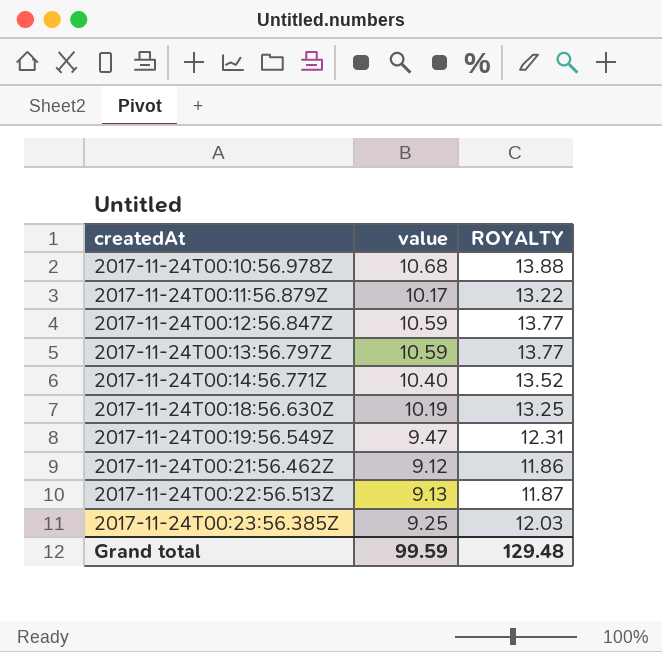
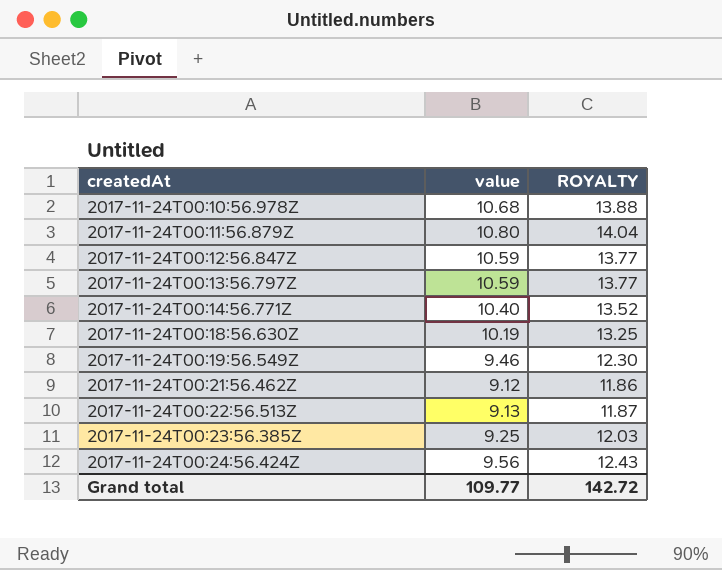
2017-11-24T00:11:56.879Z | value: 10.17 -> 10.80
2017-11-24T00:11:56.879Z | ROYALTY: 13.22 -> 14.04
2017-11-24T00:19:56.549Z | value: 9.47 -> 9.46
2017-11-24T00:19:56.549Z | ROYALTY: 12.31 -> 12.30
row 2017-11-24T00:24:56.424Z: none -> 9.56 | 12.43
Grand total | value: 99.59 -> 109.77
Grand total | ROYALTY: 129.48 -> 142.72

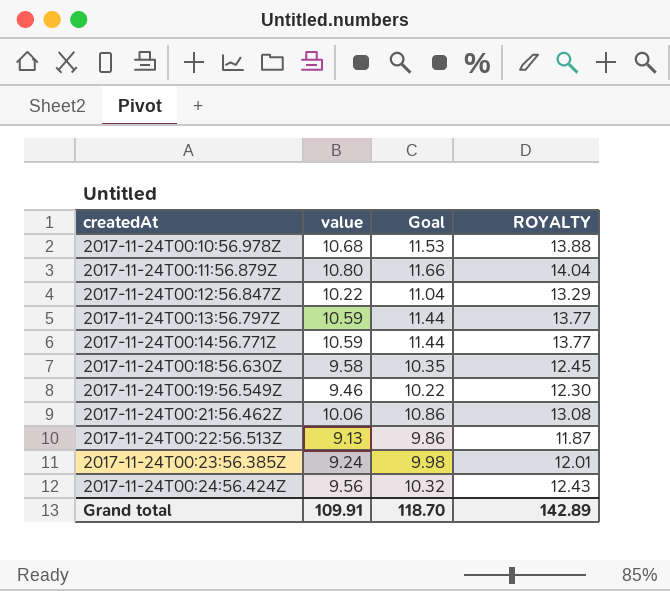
column Goal | formula: none -> [value] * 1.08
2017-11-24T00:12:56.847Z | value: 10.59 -> 10.22
2017-11-24T00:12:56.847Z | ROYALTY: 13.77 -> 13.29
2017-11-24T00:14:56.771Z | value: 10.40 -> 10.59
2017-11-24T00:14:56.771Z | ROYALTY: 13.52 -> 13.77
2017-11-24T00:18:56.630Z | value: 10.19 -> 9.58
2017-11-24T00:18:56.630Z | ROYALTY: 13.25 -> 12.45
2017-11-24T00:21:56.462Z | value: 9.12 -> 10.06
2017-11-24T00:21:56.462Z | ROYALTY: 11.86 -> 13.08
2017-11-24T00:23:56.385Z | value: 9.25 -> 9.24
2017-11-24T00:23:56.385Z | ROYALTY: 12.03 -> 12.01
Grand total | value: 109.77 -> 109.91
Grand total | ROYALTY: 142.72 -> 142.89

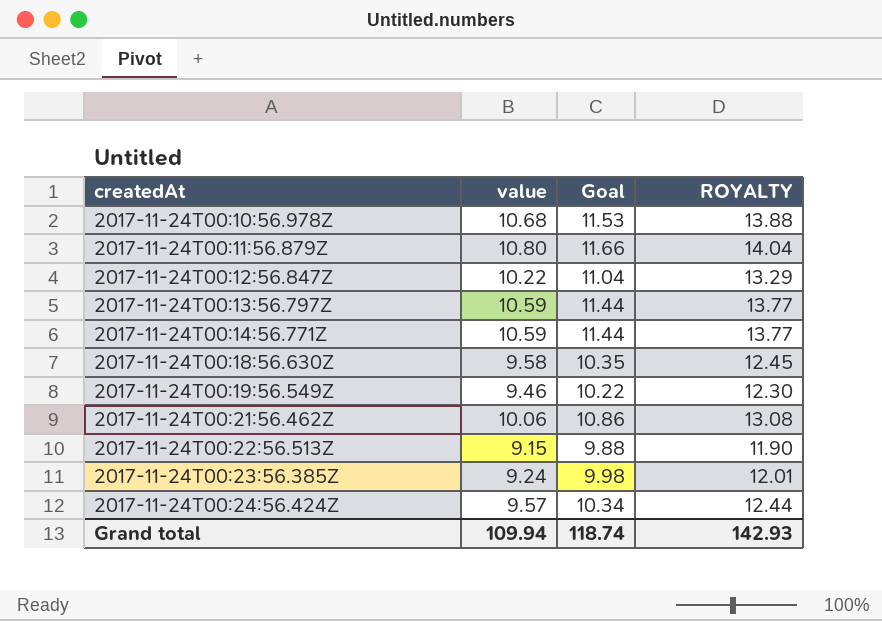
2017-11-24T00:22:56.513Z | value: 9.13 -> 9.15
2017-11-24T00:22:56.513Z | Goal: 9.86 -> 9.88
2017-11-24T00:22:56.513Z | ROYALTY: 11.87 -> 11.90
2017-11-24T00:24:56.424Z | value: 9.56 -> 9.57
2017-11-24T00:24:56.424Z | Goal: 10.32 -> 10.34
2017-11-24T00:24:56.424Z | ROYALTY: 12.43 -> 12.44
Grand total | value: 109.91 -> 109.94
Grand total | Goal: 118.70 -> 118.74
Grand total | ROYALTY: 142.89 -> 142.93

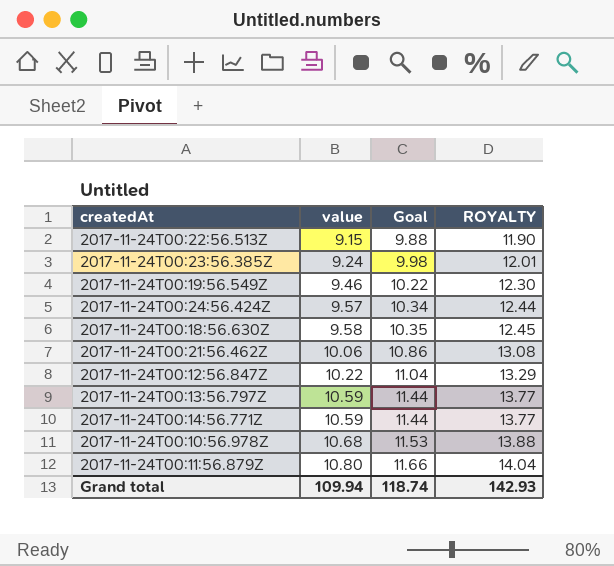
row order: createdAt ascending -> value ascending

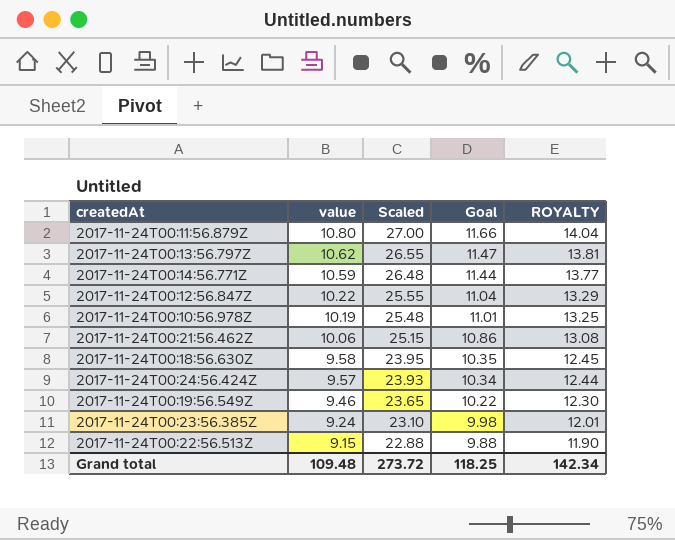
row order: value ascending -> value descending
column Scaled | formula: none -> [value] * 2.5
2017-11-24T00:13:56.797Z | value: 10.59 -> 10.62
2017-11-24T00:13:56.797Z | Goal: 11.44 -> 11.47
2017-11-24T00:13:56.797Z | ROYALTY: 13.77 -> 13.81
2017-11-24T00:10:56.978Z | value: 10.68 -> 10.19
2017-11-24T00:10:56.978Z | Goal: 11.53 -> 11.01
2017-11-24T00:10:56.978Z | ROYALTY: 13.88 -> 13.25
Grand total | value: 109.94 -> 109.48
Grand total | Goal: 118.74 -> 118.25
Grand total | ROYALTY: 142.93 -> 142.34

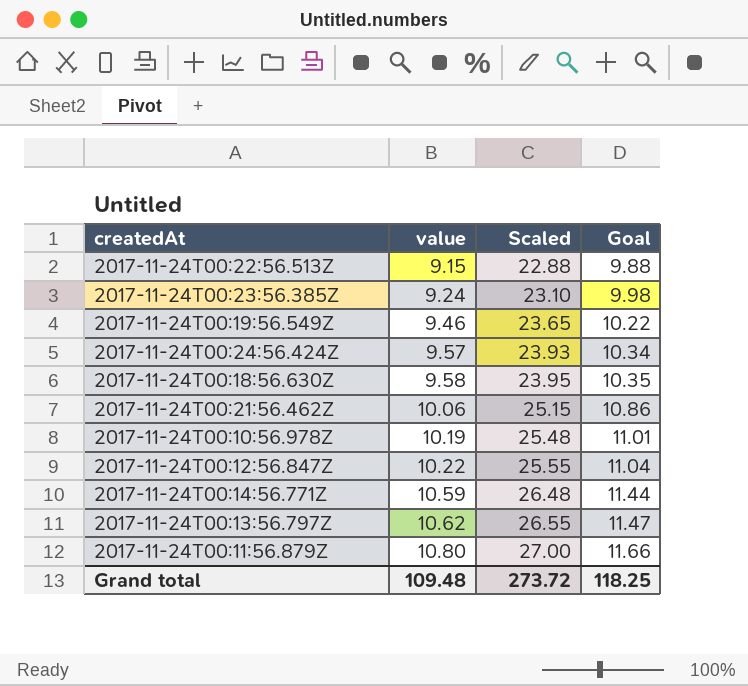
row order: value descending -> value ascending
column ROYALTY | formula: [value] * 1.3 -> none

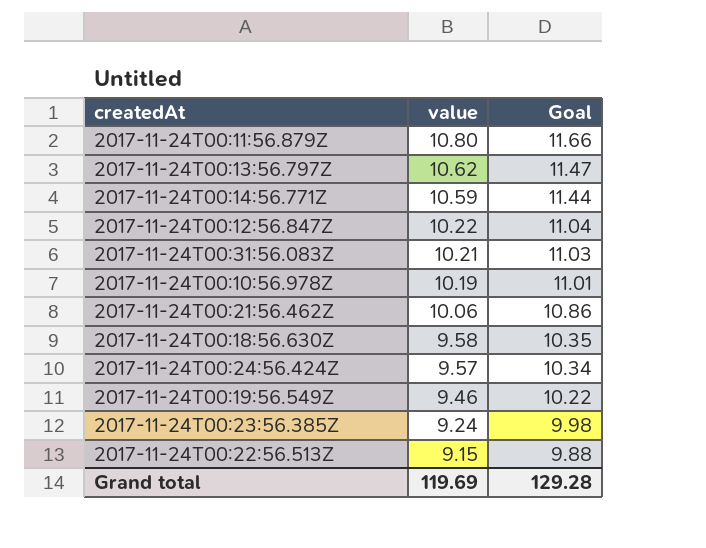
row order: value ascending -> value descending
column Scaled | formula: [value] * 2.5 -> none
row 2017-11-24T00:31:56.083Z: none -> 10.21 | 11.03
Grand total | value: 109.48 -> 119.69
Grand total | Goal: 118.25 -> 129.28

